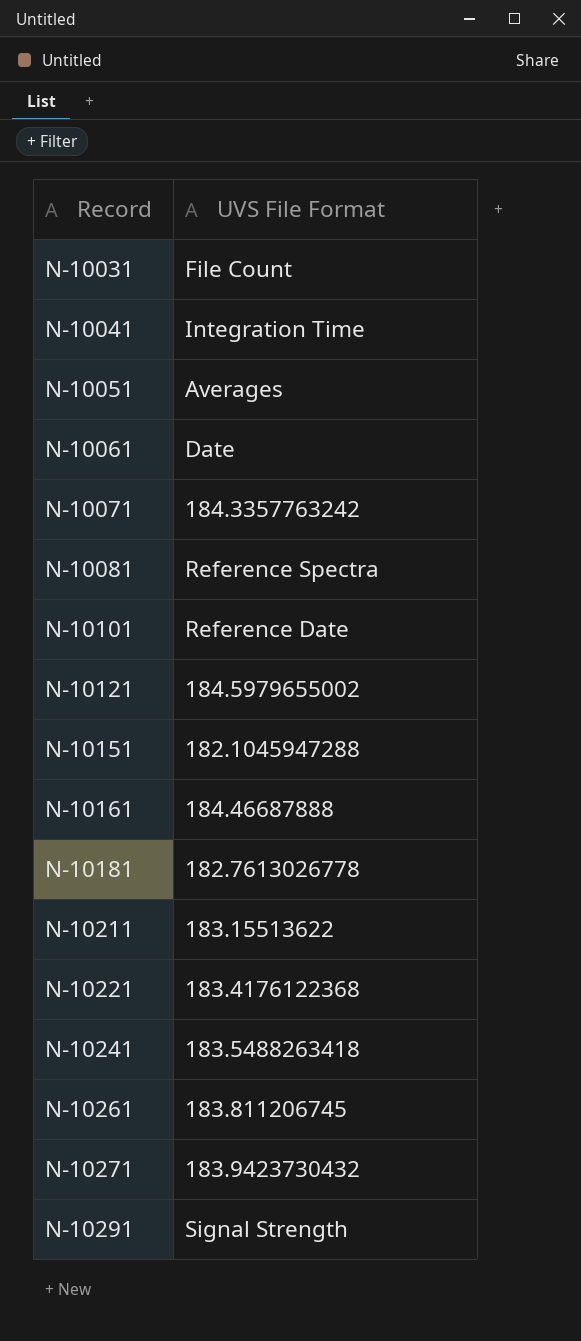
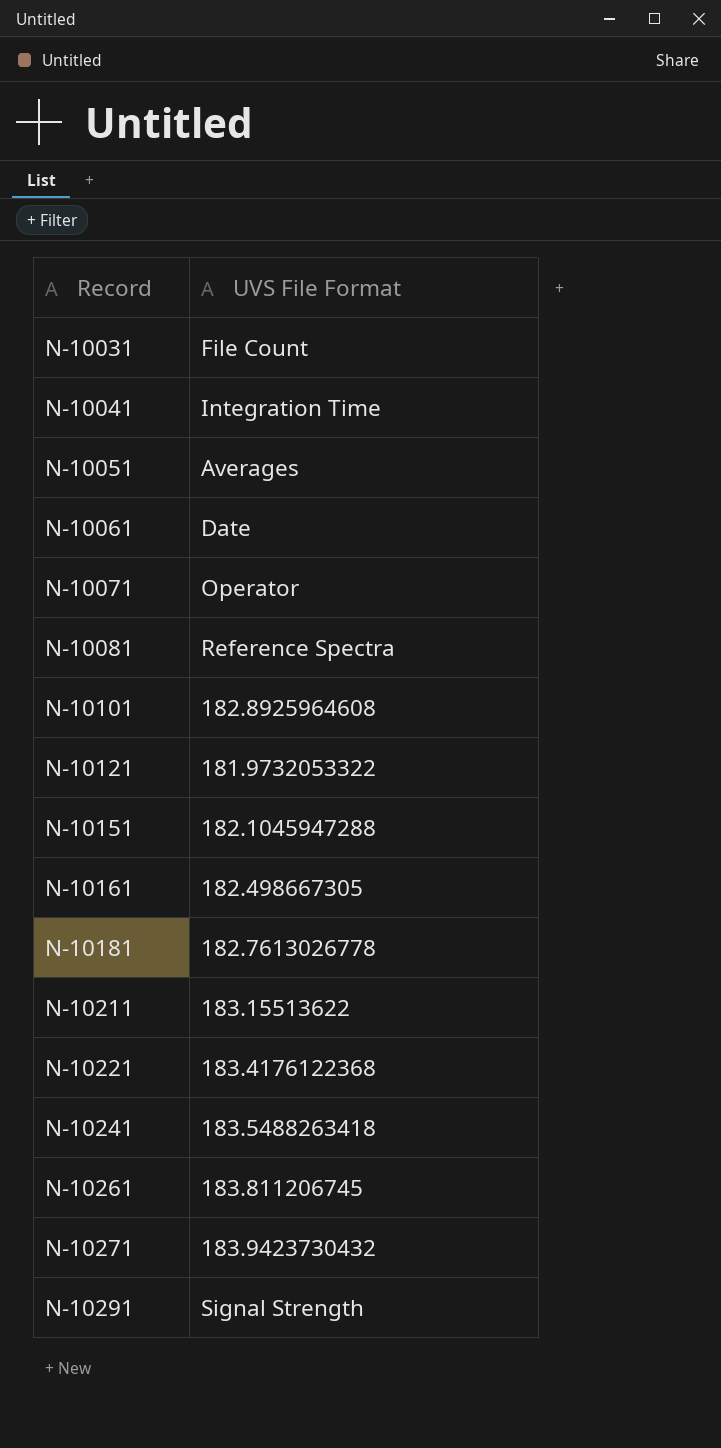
N-10071 | UVS File Format: 184.3357763242 -> Operator
N-10101 | UVS File Format: Reference Date -> 182.8925964608
N-10121 | UVS File Format: 184.5979655002 -> 181.9732053322
N-10161 | UVS File Format: 184.46687888 -> 182.498667305

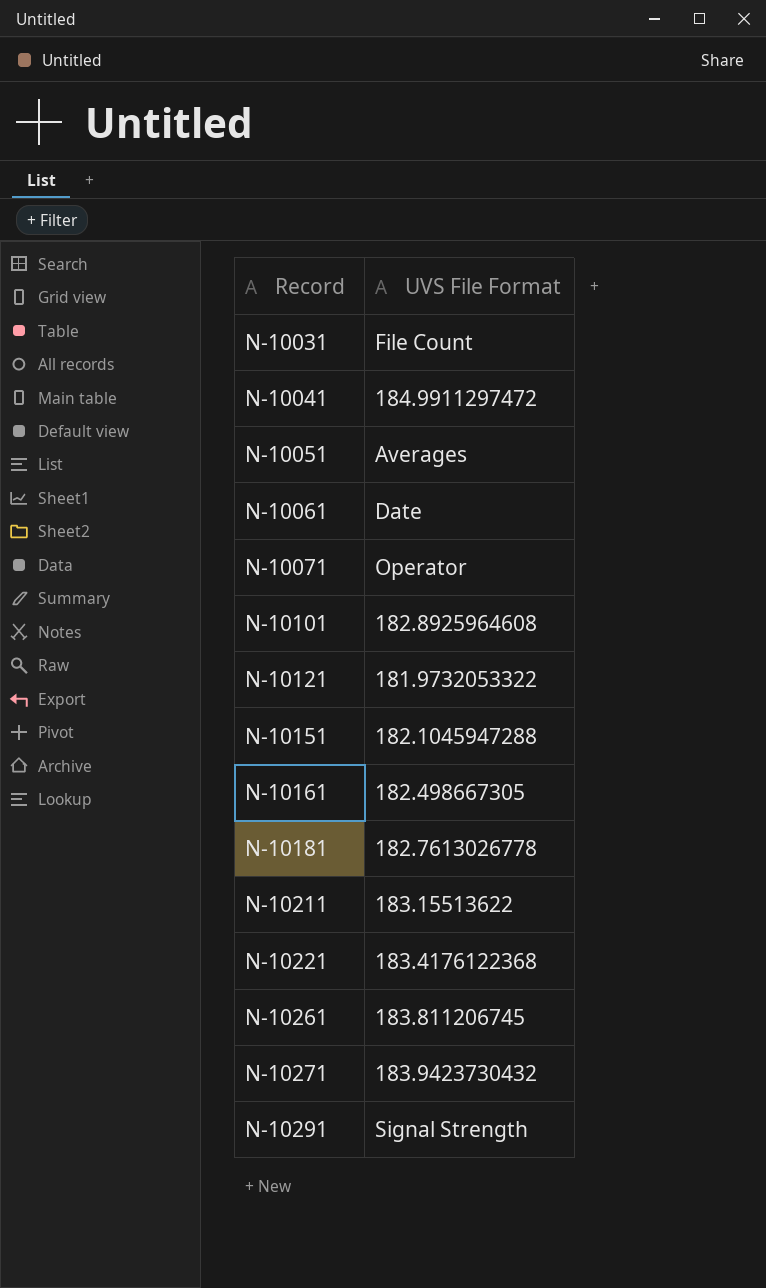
row N-10081: Reference Spectra -> none
row N-10241: 183.5488263418 -> none
N-10041 | UVS File Format: Integration Time -> 184.9911297472

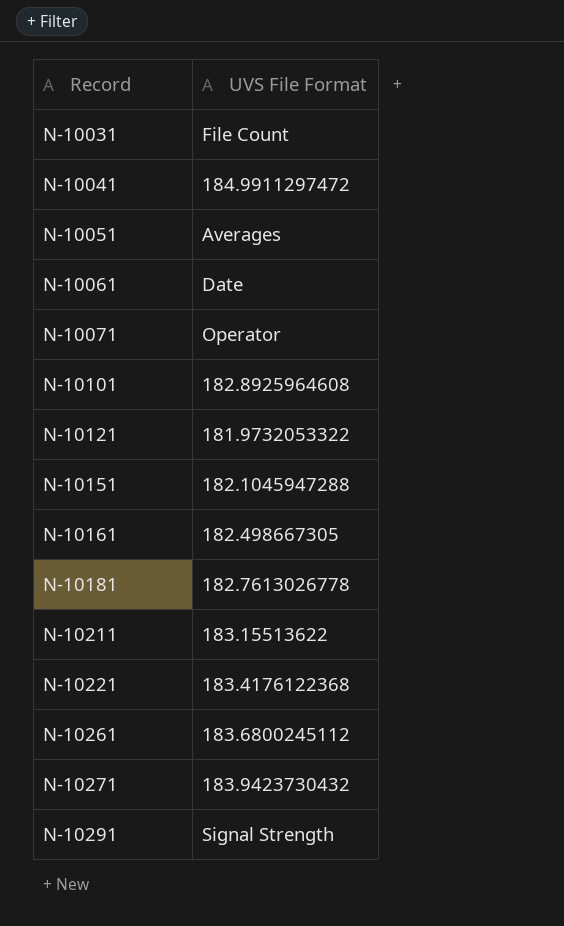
N-10261 | UVS File Format: 183.811206745 -> 183.6800245112

